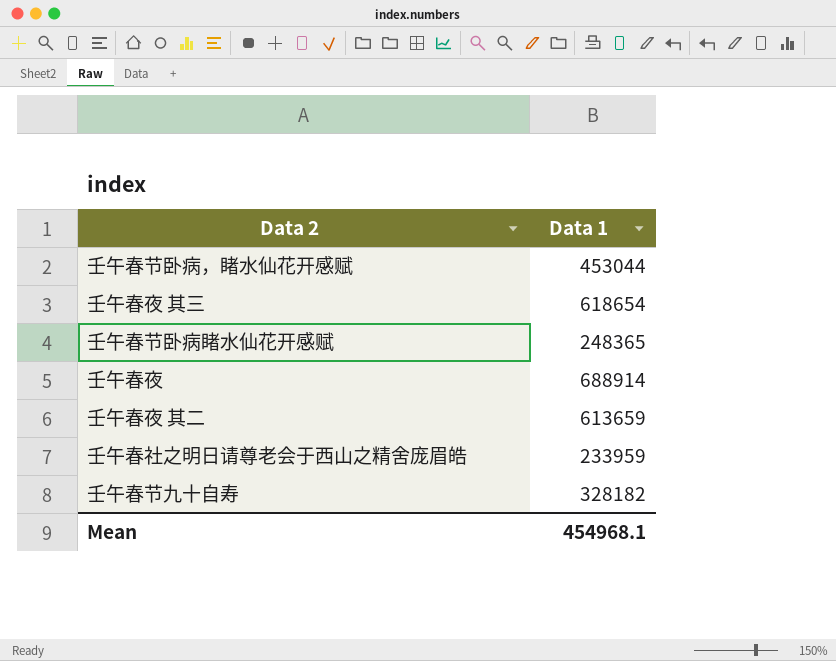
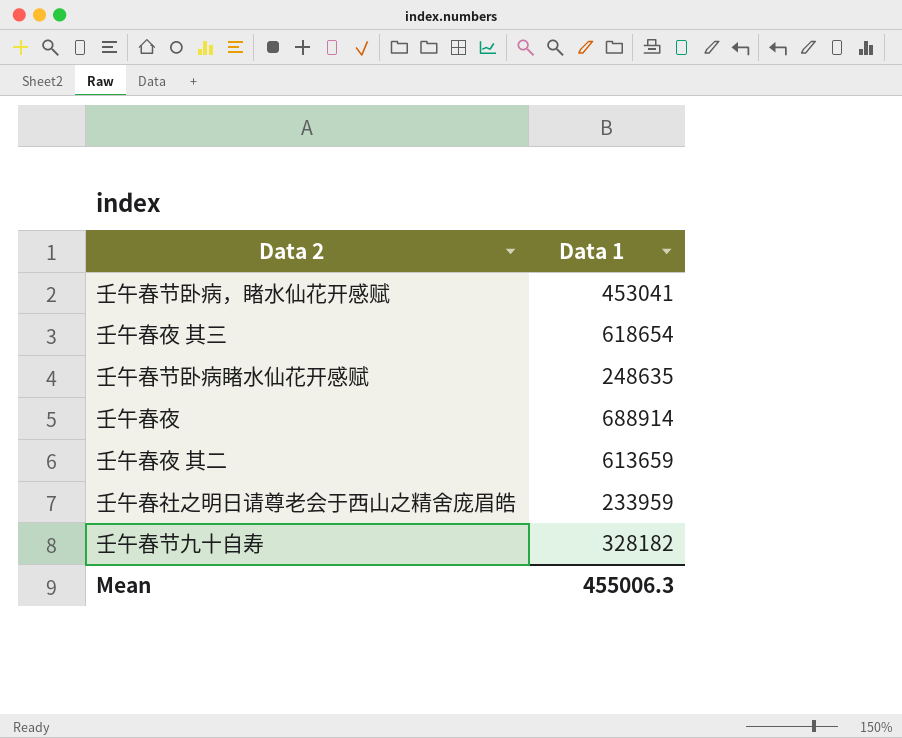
壬午春节卧病，睹水仙花开感赋 | Data 1: 453044 -> 453041
壬午春节卧病睹水仙花开感赋 | Data 1: 248365 -> 248635
Mean | Data 1: 454968.1 -> 455006.3

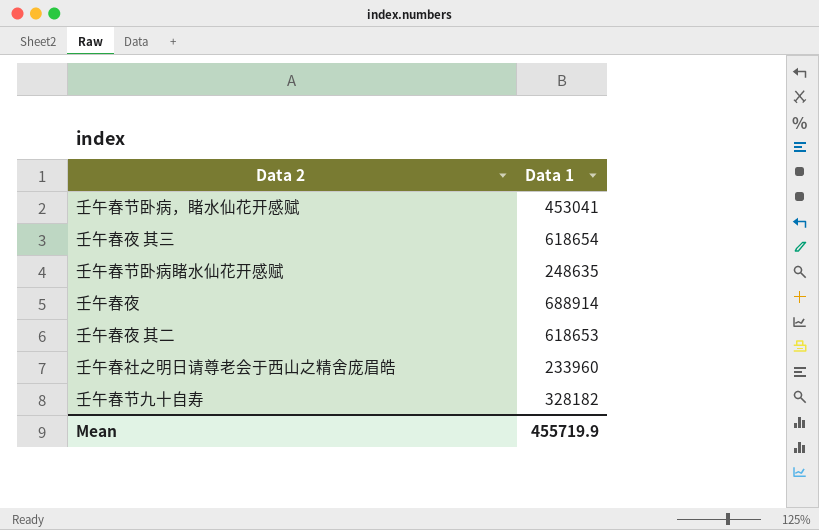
壬午春夜 其二 | Data 1: 613659 -> 618653
壬午春社之明日请尊老会于西山之精舍庞眉皓 | Data 1: 233959 -> 233960
Mean | Data 1: 455006.3 -> 455719.9

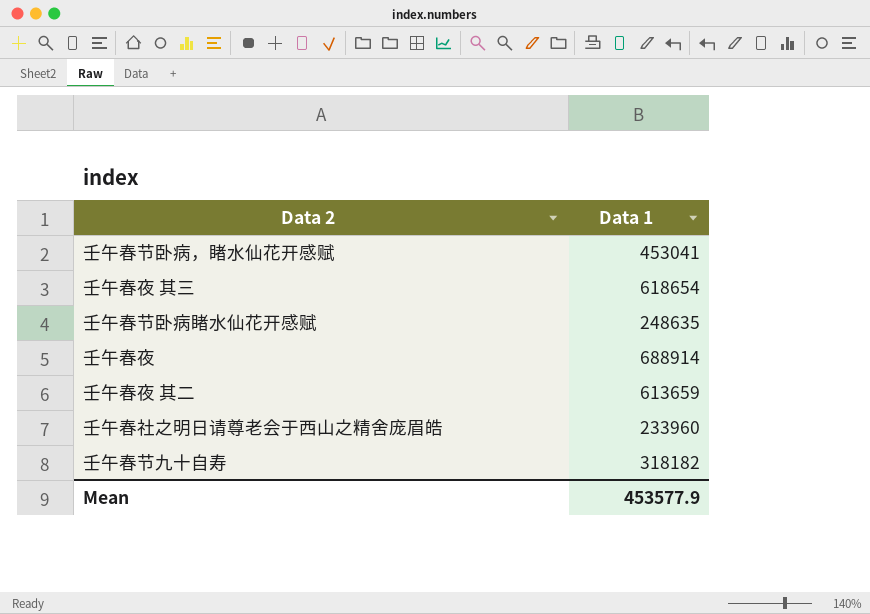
壬午春夜 其二 | Data 1: 618653 -> 613659
壬午春节九十自寿 | Data 1: 328182 -> 318182
Mean | Data 1: 455719.9 -> 453577.9

